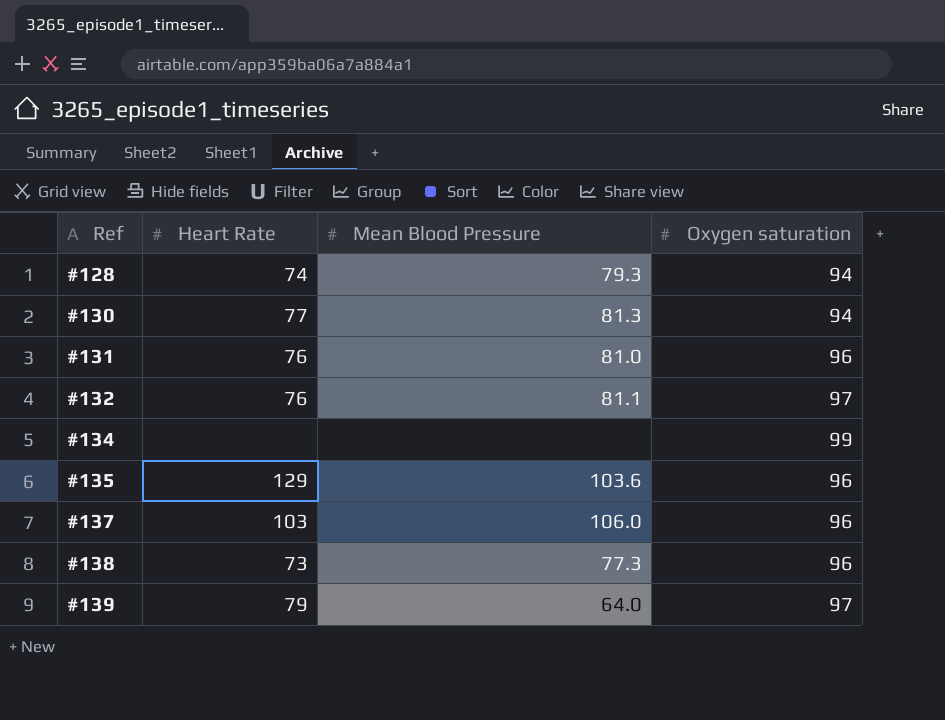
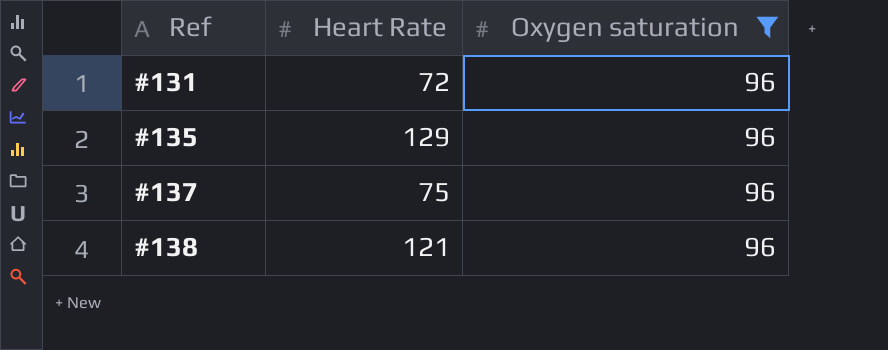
filter: none -> Oxygen saturation = 96
column Mean Blood Pressure | position: 3 -> none
#131 | Heart Rate: 76 -> 72
#137 | Heart Rate: 103 -> 75
#138 | Heart Rate: 73 -> 121

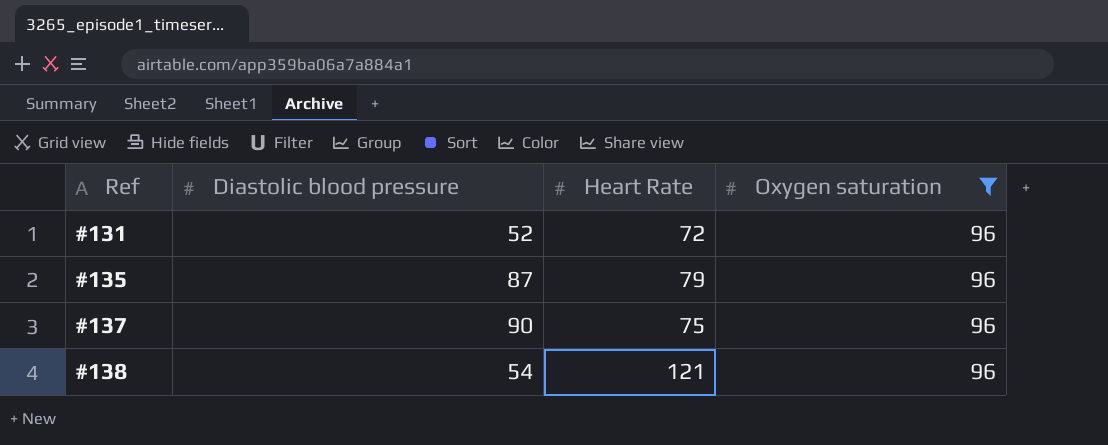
column Diastolic blood pressure | position: none -> 2
#135 | Heart Rate: 129 -> 79

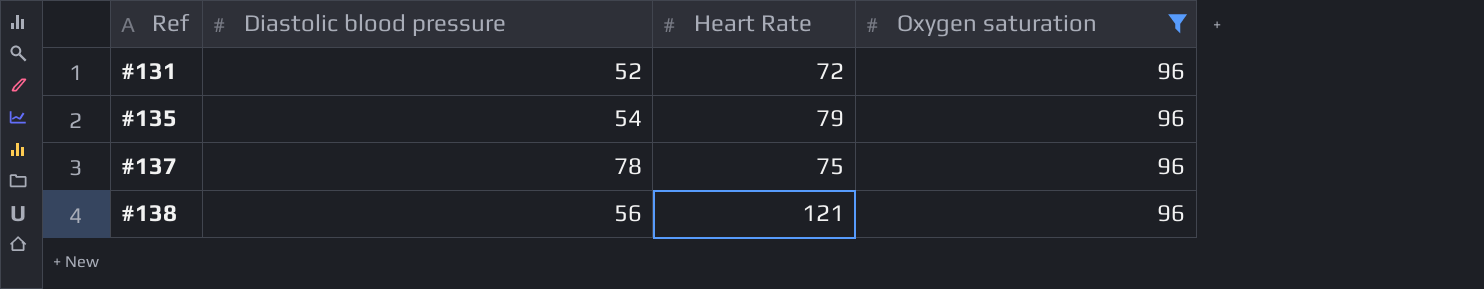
#135 | Diastolic blood pressure: 87 -> 54
#137 | Diastolic blood pressure: 90 -> 78
#138 | Diastolic blood pressure: 54 -> 56

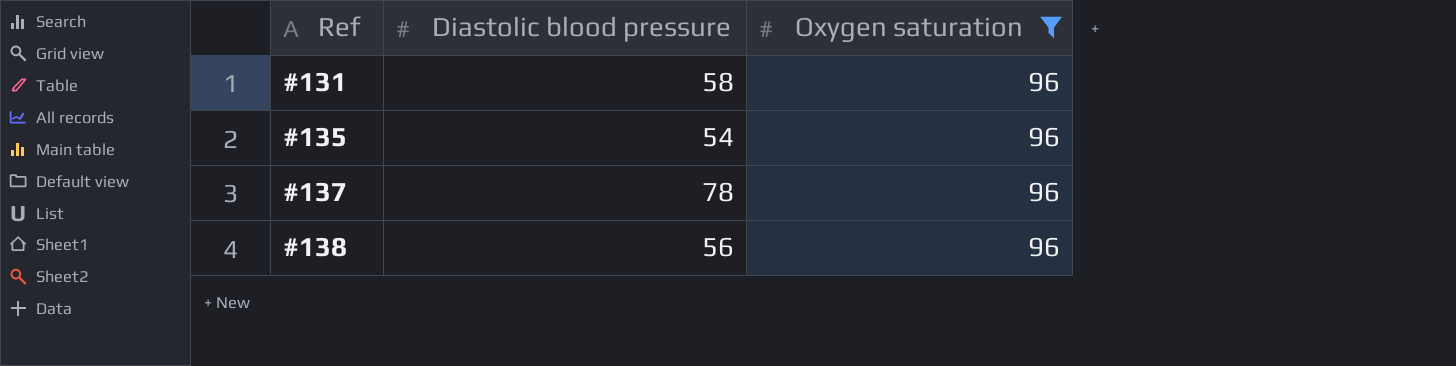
column Heart Rate | position: 3 -> none
#131 | Diastolic blood pressure: 52 -> 58

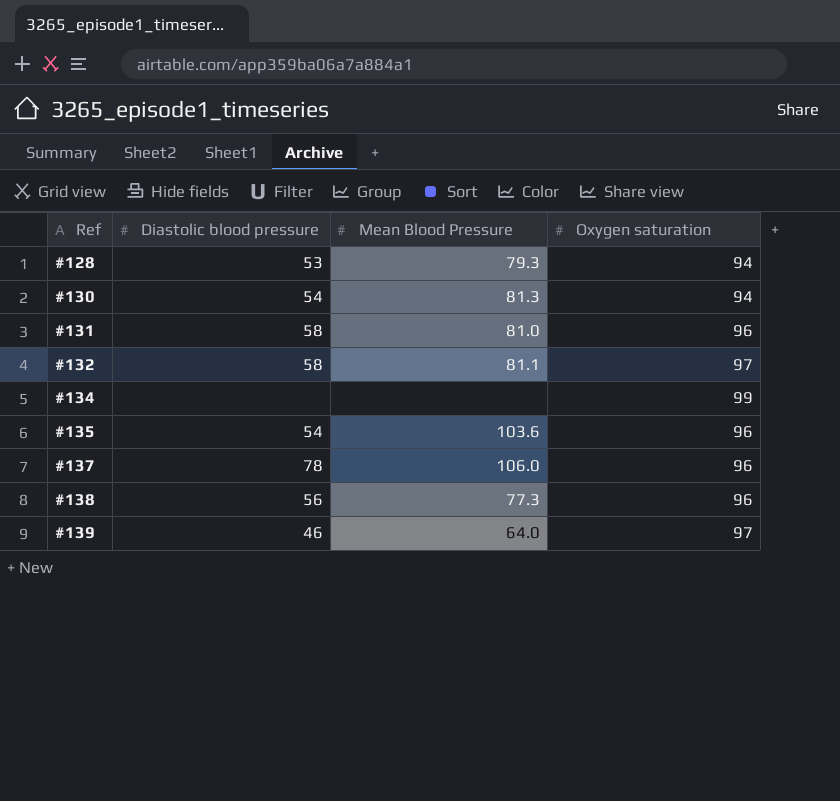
filter: Oxygen saturation = 96 -> none
column Mean Blood Pressure | position: none -> 3

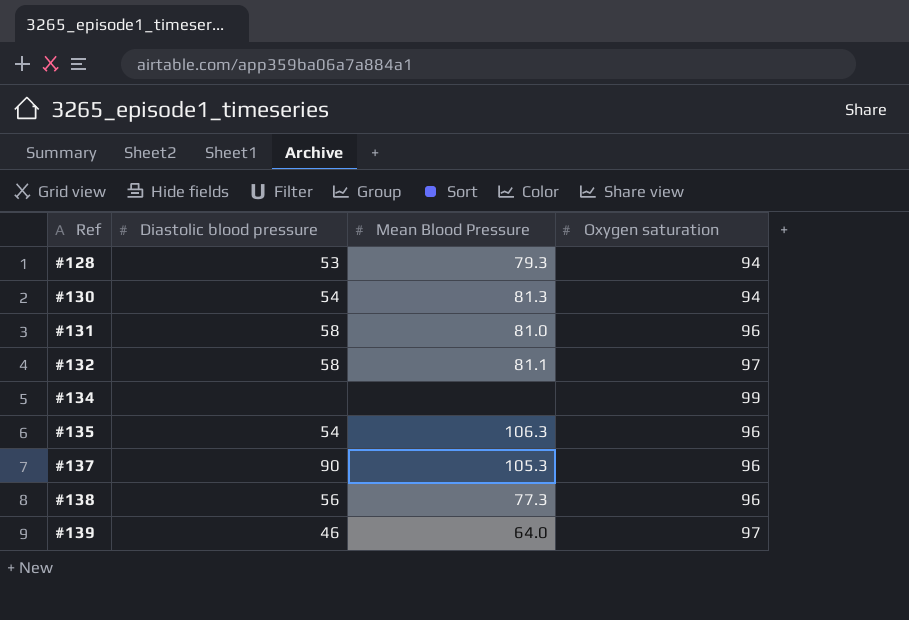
#135 | Mean Blood Pressure: 103.6 -> 106.3
#137 | Diastolic blood pressure: 78 -> 90
#137 | Mean Blood Pressure: 106.0 -> 105.3

